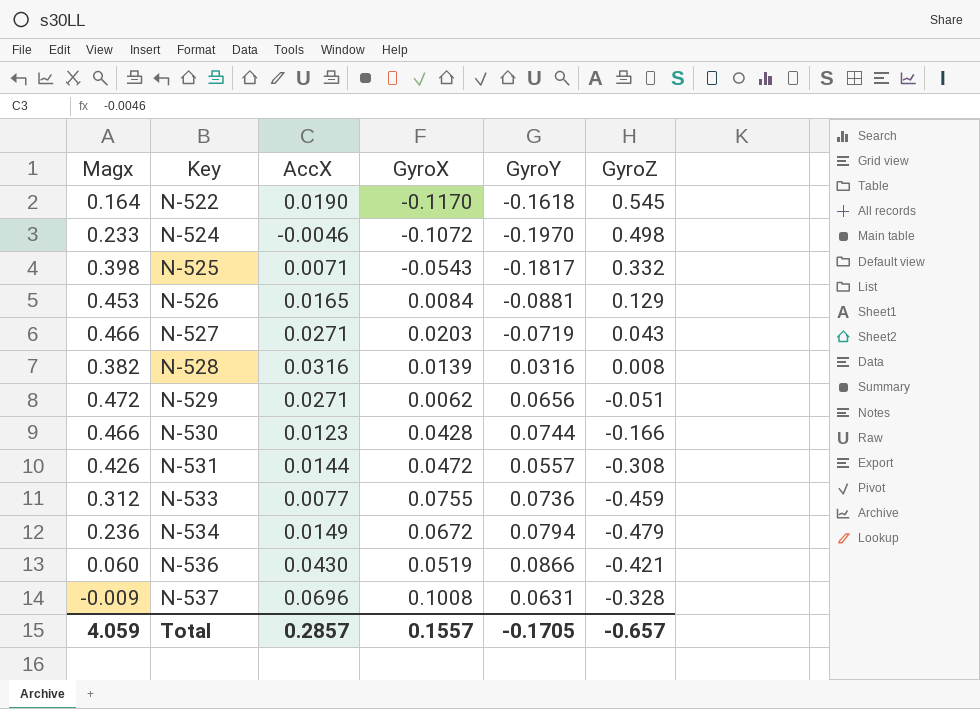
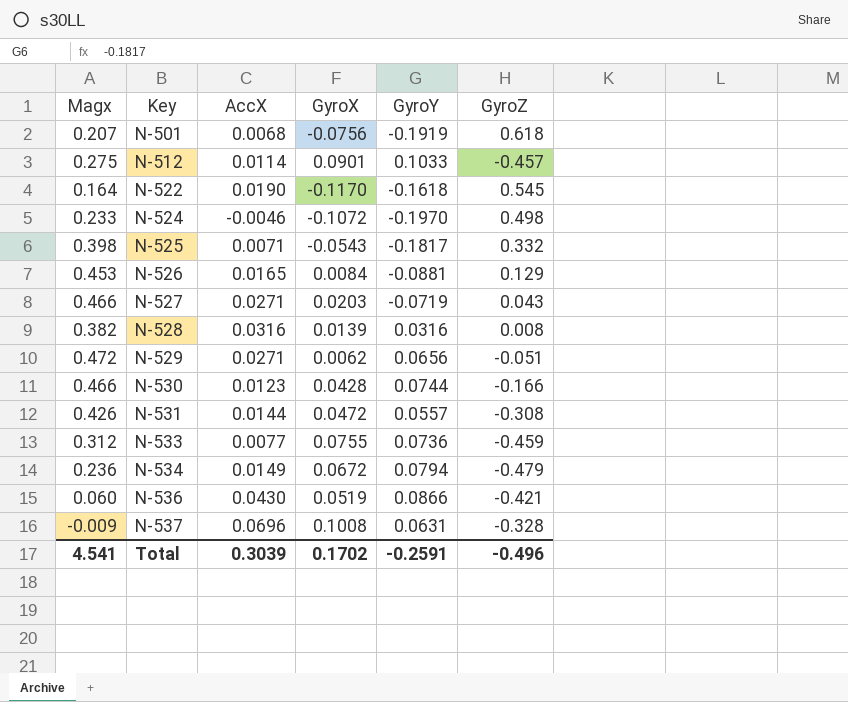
row N-501: none -> 0.207 | 0.0068 | -0.0756 | -0.1919 | 0.618
row N-512: none -> 0.275 | 0.0114 | 0.0901 | 0.1033 | -0.457
Total | Magx: 4.059 -> 4.541
Total | AccX: 0.2857 -> 0.3039
Total | GyroX: 0.1557 -> 0.1702
Total | GyroY: -0.1705 -> -0.2591
Total | GyroZ: -0.657 -> -0.496

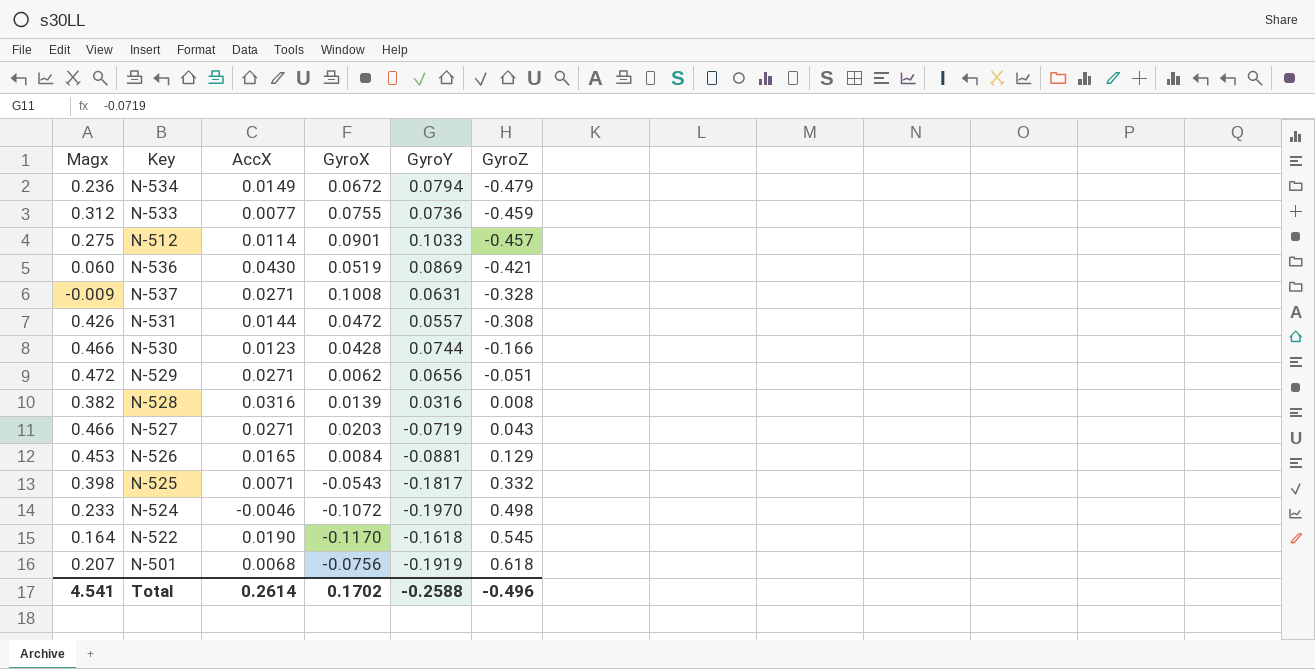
row order: Key ascending -> GyroZ ascending
N-536 | GyroY: 0.0866 -> 0.0869
N-537 | AccX: 0.0696 -> 0.0271
Total | AccX: 0.3039 -> 0.2614
Total | GyroY: -0.2591 -> -0.2588

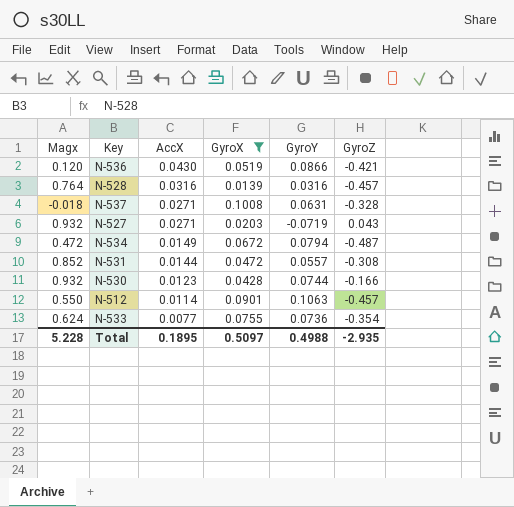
filter: none -> GyroX >= 0.0139
row order: GyroZ ascending -> AccX descending
N-536 | Magx: 0.060 -> 0.120
N-536 | GyroY: 0.0869 -> 0.0866
N-528 | Magx: 0.382 -> 0.764
N-528 | GyroZ: 0.008 -> -0.457
N-537 | Magx: -0.009 -> -0.018
N-527 | Magx: 0.466 -> 0.932
N-534 | Magx: 0.236 -> 0.472
N-534 | GyroZ: -0.479 -> -0.487
N-531 | Magx: 0.426 -> 0.852
N-530 | Magx: 0.466 -> 0.932
N-512 | Magx: 0.275 -> 0.550
N-512 | GyroY: 0.1033 -> 0.1063
N-533 | Magx: 0.312 -> 0.624
N-533 | GyroZ: -0.459 -> -0.354
Total | Magx: 4.541 -> 5.228
Total | AccX: 0.2614 -> 0.1895
Total | GyroX: 0.1702 -> 0.5097
Total | GyroY: -0.2588 -> 0.4988
Total | GyroZ: -0.496 -> -2.935

